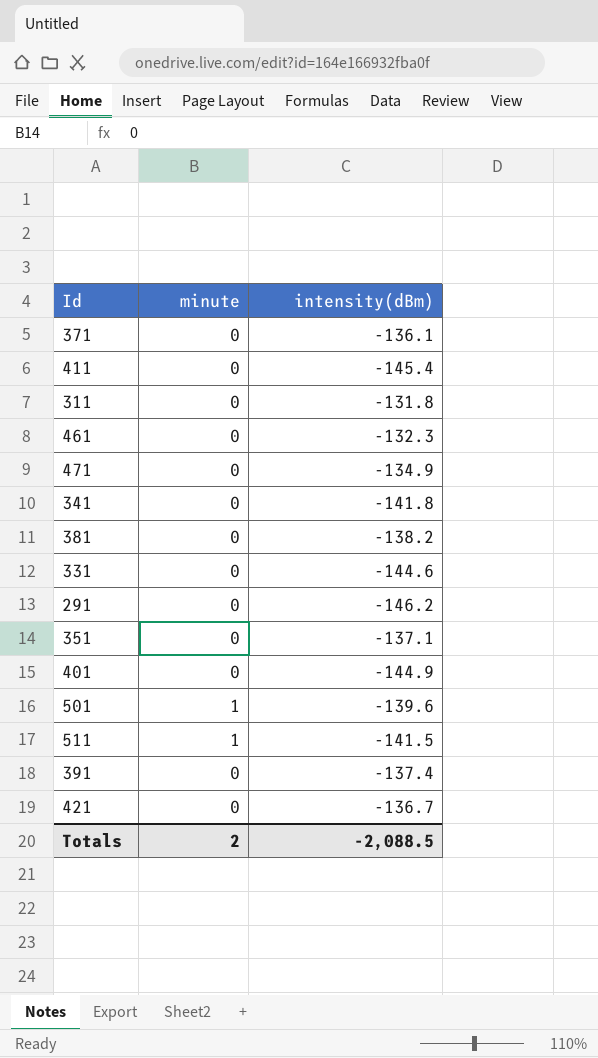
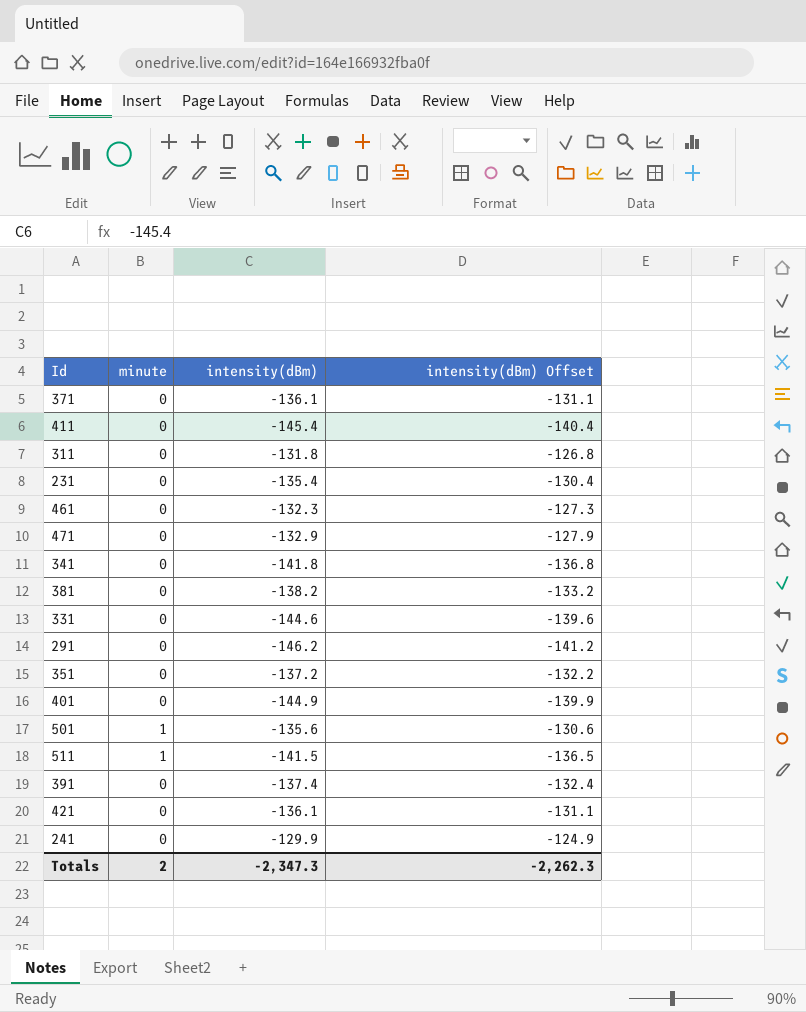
column intensity(dBm) Offset | formula: none -> [intensity(dBm)] + 5
row 231: none -> 0 | -135.4 | -130.4
471 | intensity(dBm): -134.9 -> -132.9
351 | intensity(dBm): -137.1 -> -137.2
501 | intensity(dBm): -139.6 -> -135.6
421 | intensity(dBm): -136.7 -> -136.1
row 241: none -> 0 | -129.9 | -124.9
Totals | intensity(dBm): -2,088.5 -> -2,347.3

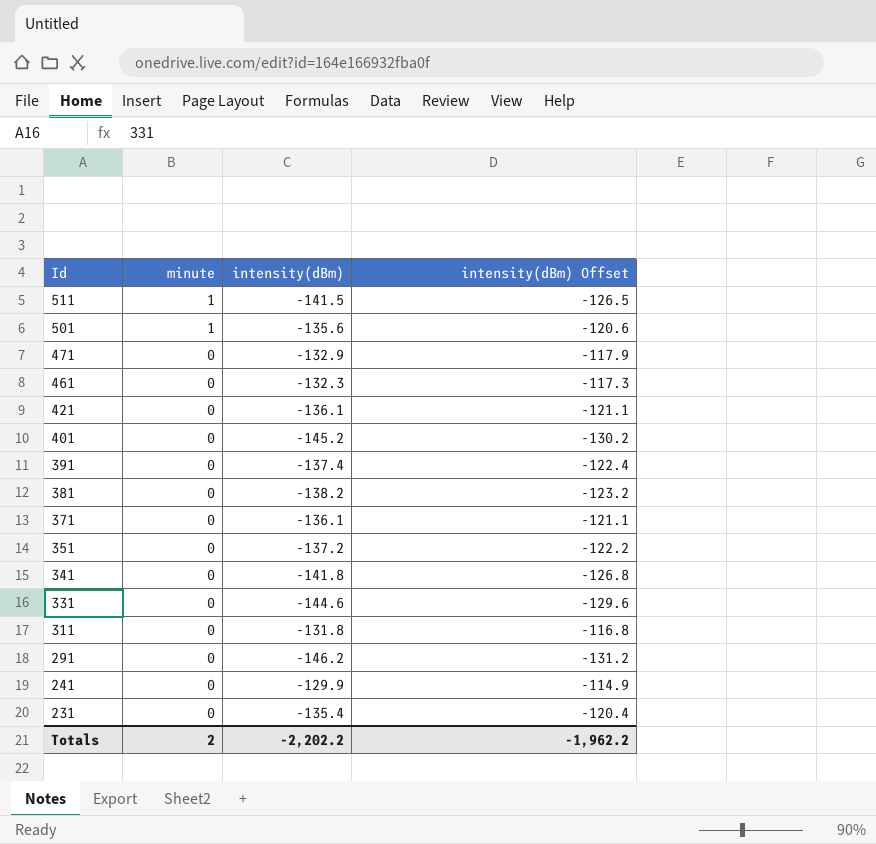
row order: none -> Id descending
column intensity(dBm) Offset | formula: [intensity(dBm)] + 5 -> [intensity(dBm)] + 15
row 411: 0 | -145.4 | -140.4 -> none
401 | intensity(dBm): -144.9 -> -145.2
Totals | intensity(dBm): -2,347.3 -> -2,202.2
Totals | intensity(dBm) Offset: -2,262.3 -> -1,962.2

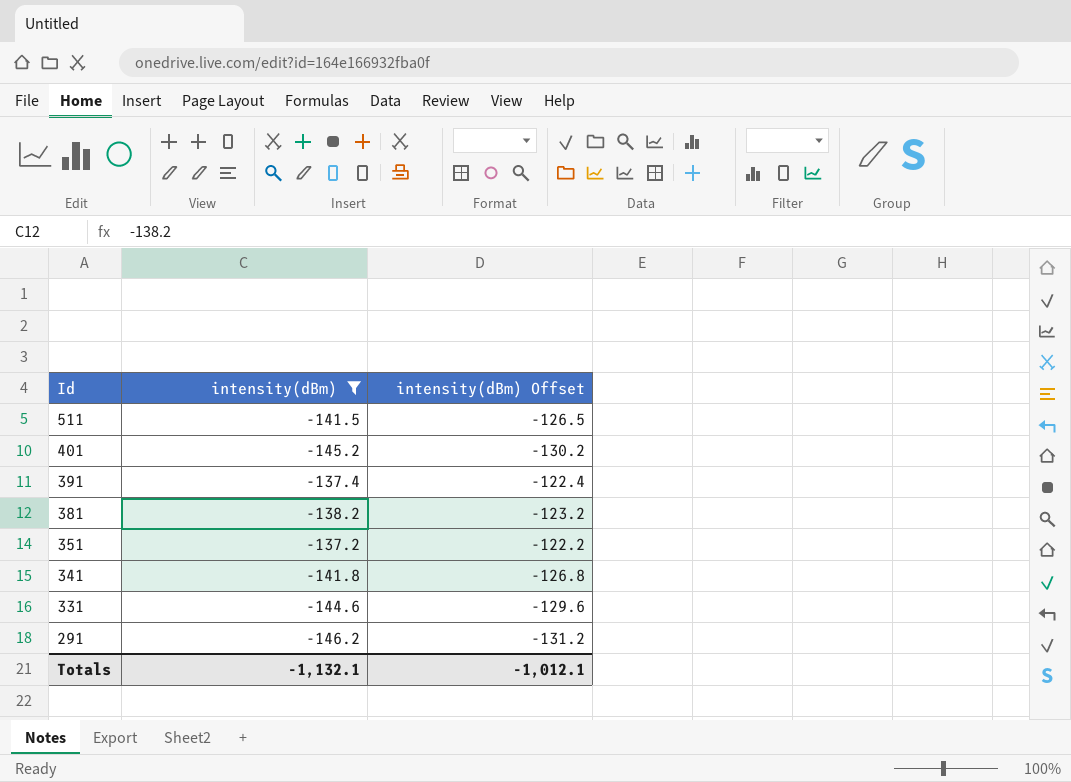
filter: none -> intensity(dBm) <= -137.2
column minute | position: 2 -> none
Totals | intensity(dBm): -2,202.2 -> -1,132.1
Totals | intensity(dBm) Offset: -1,962.2 -> -1,012.1

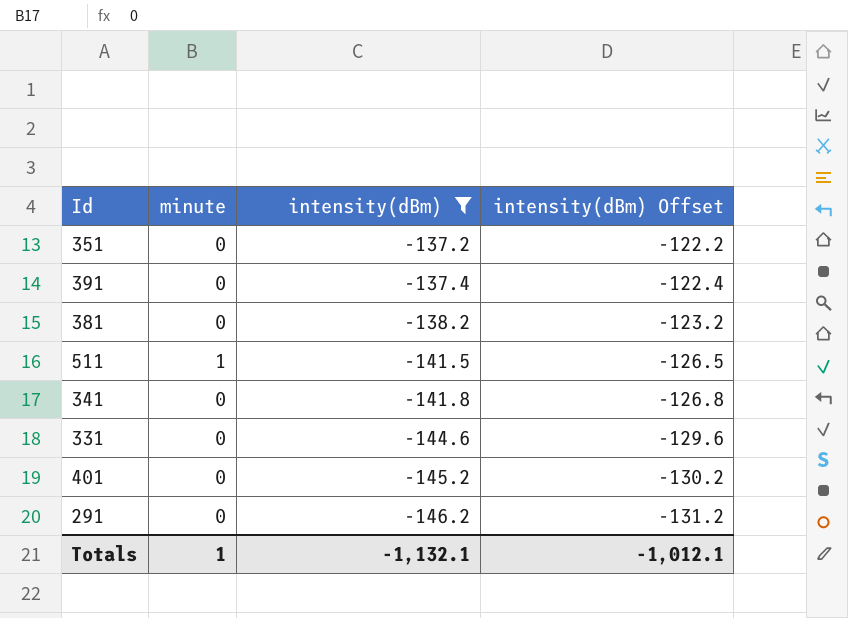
row order: Id descending -> intensity(dBm) descending
column minute | position: none -> 2

